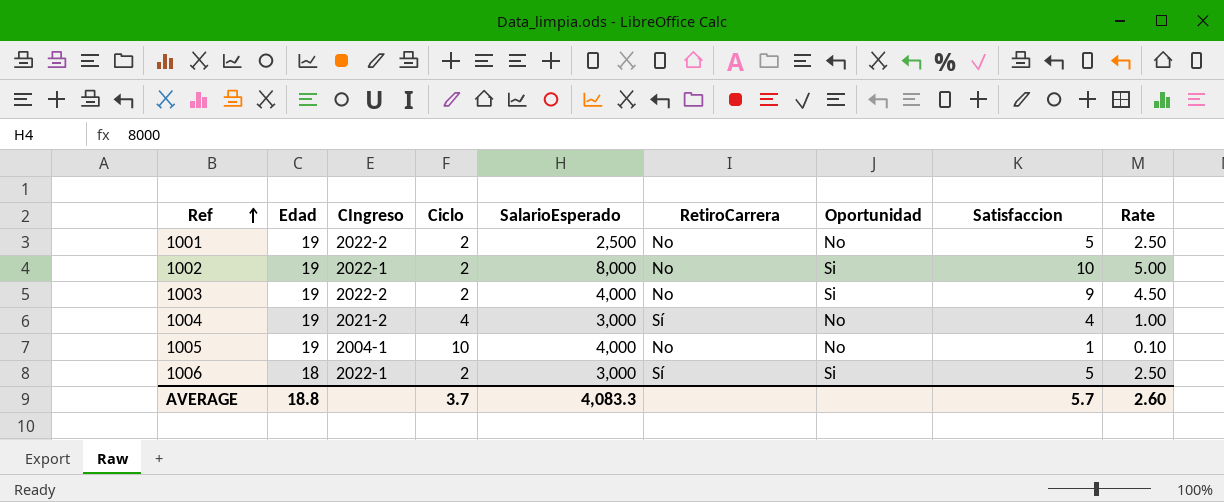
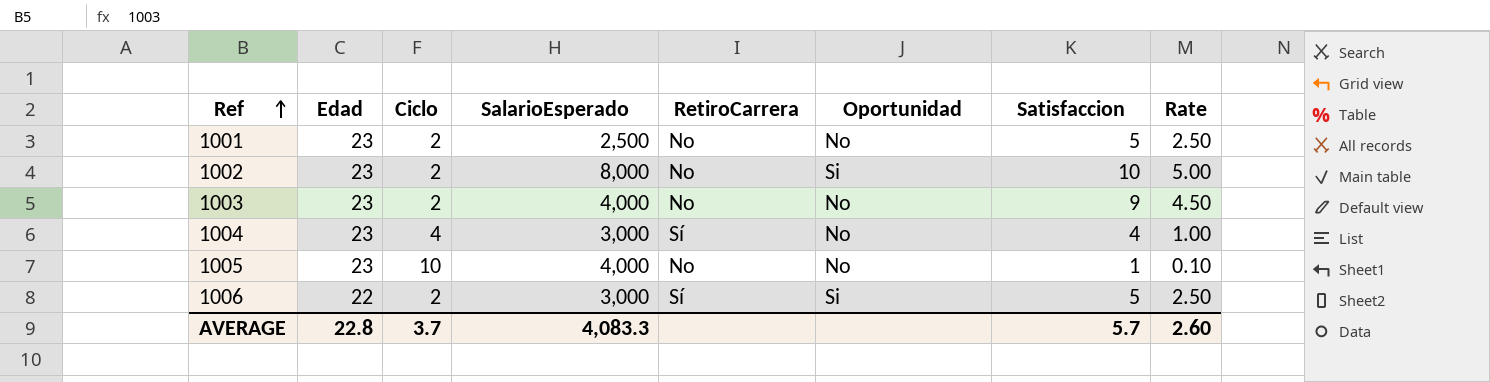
column CIngreso | position: 3 -> none
1001 | Edad: 19 -> 23
1002 | Edad: 19 -> 23
1003 | Edad: 19 -> 23
1003 | Oportunidad: Si -> No
1004 | Edad: 19 -> 23
1005 | Edad: 19 -> 23
1006 | Edad: 18 -> 22
AVERAGE | Edad: 18.8 -> 22.8

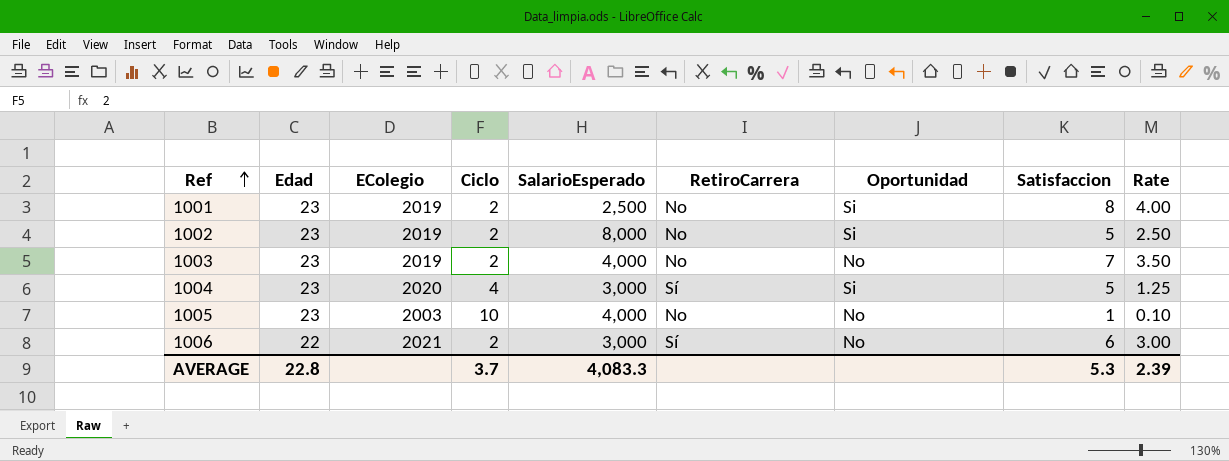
column EColegio | position: none -> 3
1001 | Oportunidad: No -> Si
1001 | Satisfaccion: 5 -> 8
1001 | Rate: 2.50 -> 4.00
1002 | Satisfaccion: 10 -> 5
1002 | Rate: 5.00 -> 2.50
1003 | Satisfaccion: 9 -> 7
1003 | Rate: 4.50 -> 3.50
1004 | Oportunidad: No -> Si
1004 | Satisfaccion: 4 -> 5
1004 | Rate: 1.00 -> 1.25
1006 | Oportunidad: Si -> No
1006 | Satisfaccion: 5 -> 6
1006 | Rate: 2.50 -> 3.00
AVERAGE | Satisfaccion: 5.7 -> 5.3
AVERAGE | Rate: 2.60 -> 2.39

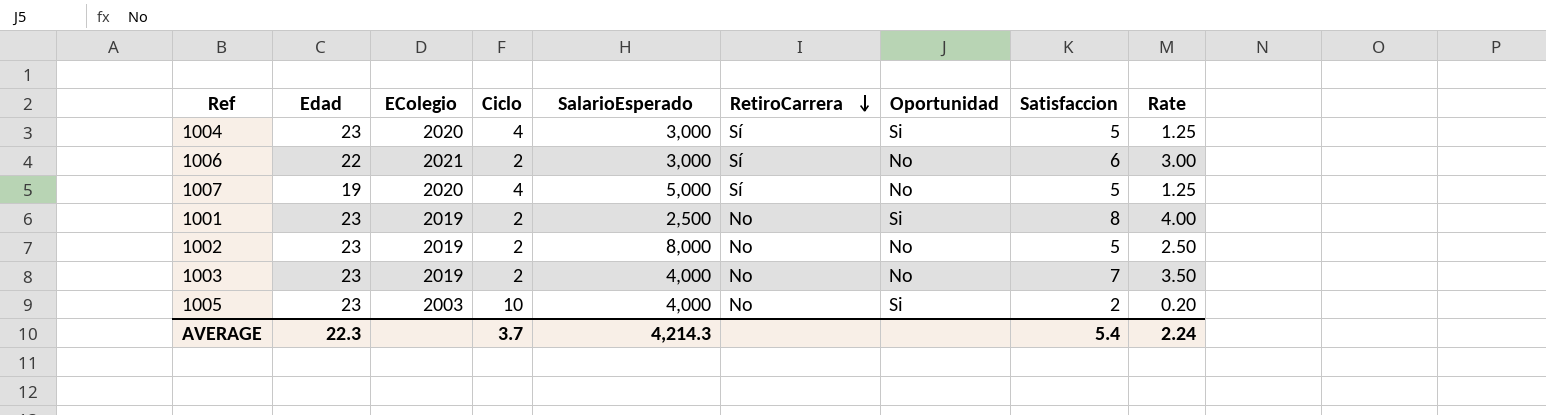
row order: Ref ascending -> RetiroCarrera descending
row 1007: none -> 19 | 2020 | 4 | 5,000 | Sí | No | 5 | 1.25
1002 | Oportunidad: Si -> No
1005 | Oportunidad: No -> Si
1005 | Satisfaccion: 1 -> 2
1005 | Rate: 0.10 -> 0.20
AVERAGE | Edad: 22.8 -> 22.3
AVERAGE | SalarioEsperado: 4,083.3 -> 4,214.3
AVERAGE | Satisfaccion: 5.3 -> 5.4
AVERAGE | Rate: 2.39 -> 2.24

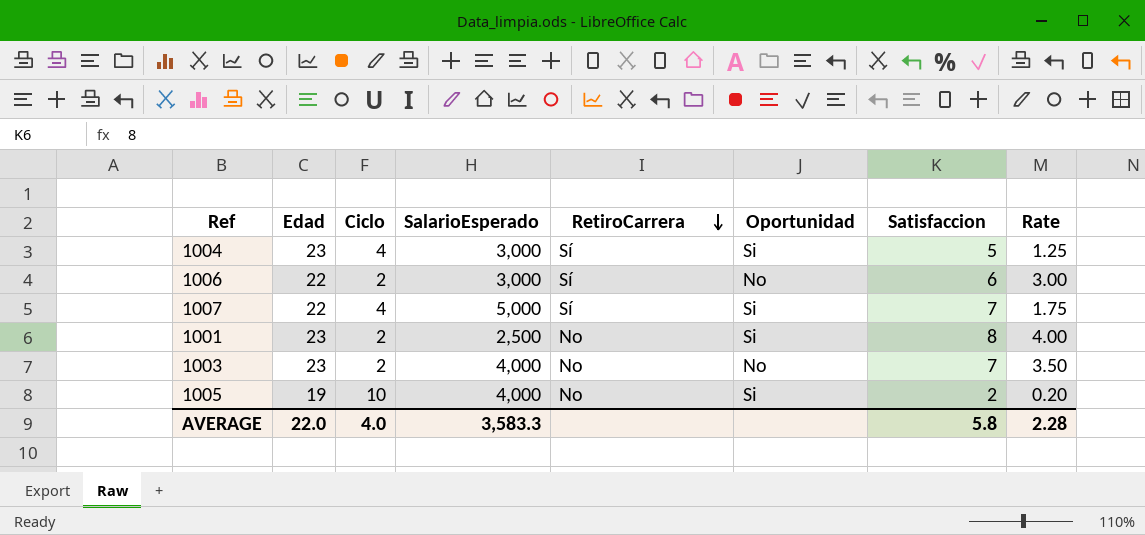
column EColegio | position: 3 -> none
row 1002: 23 | 2019 | 2 | 8,000 | No | No | 5 | 2.50 -> none
1007 | Edad: 19 -> 22
1007 | Oportunidad: No -> Si
1007 | Satisfaccion: 5 -> 7
1007 | Rate: 1.25 -> 1.75
1005 | Edad: 23 -> 19
AVERAGE | Edad: 22.3 -> 22.0
AVERAGE | Ciclo: 3.7 -> 4.0
AVERAGE | SalarioEsperado: 4,214.3 -> 3,583.3
AVERAGE | Satisfaccion: 5.4 -> 5.8
AVERAGE | Rate: 2.24 -> 2.28

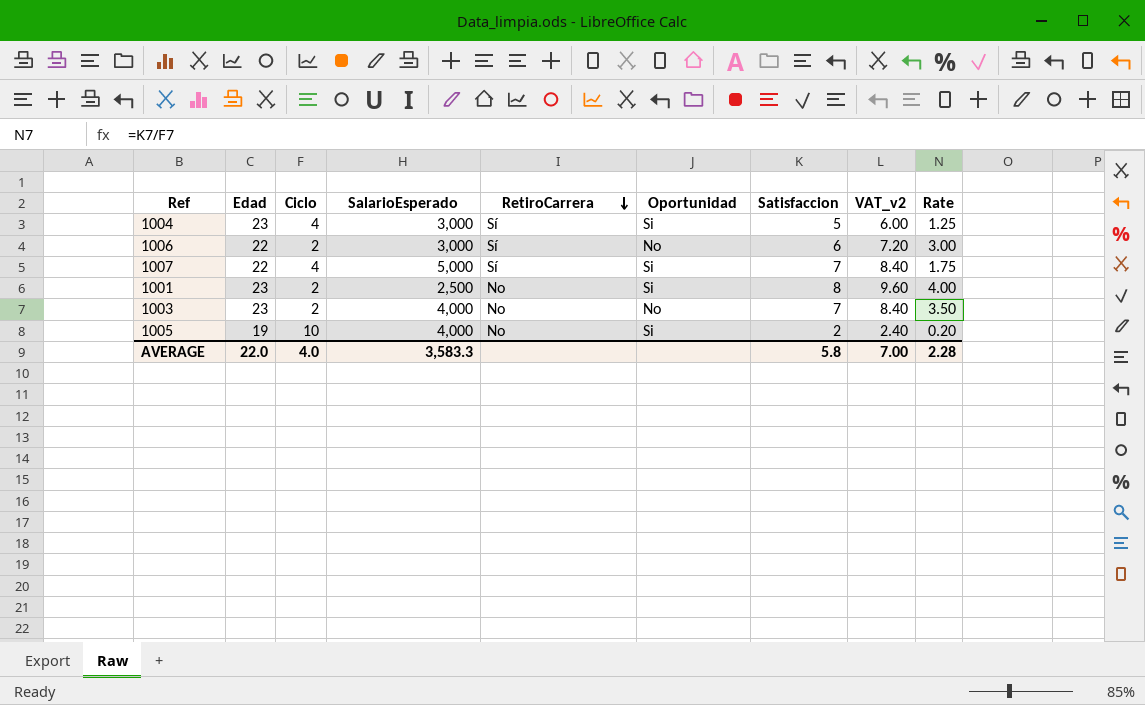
column VAT_v2 | formula: none -> [Satisfaccion] * 1.2

